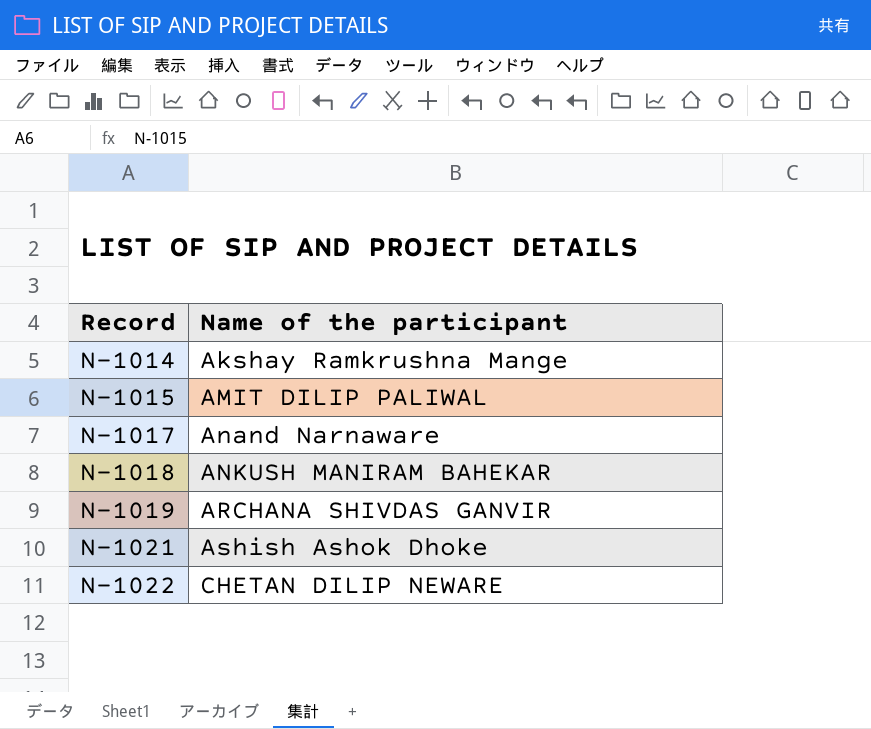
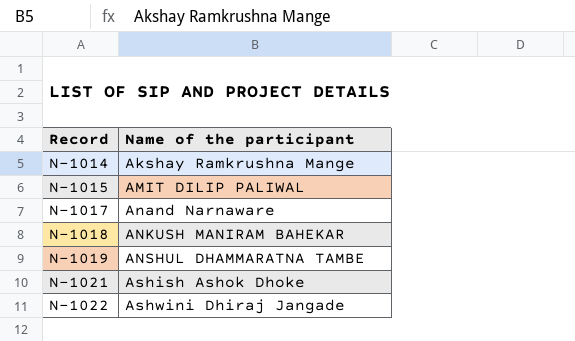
N-1019 | Name of the participant: ARCHANA SHIVDAS GANVIR -> ANSHUL DHAMMARATNA TAMBE
N-1022 | Name of the participant: CHETAN DILIP NEWARE -> Ashwini Dhiraj Jangade

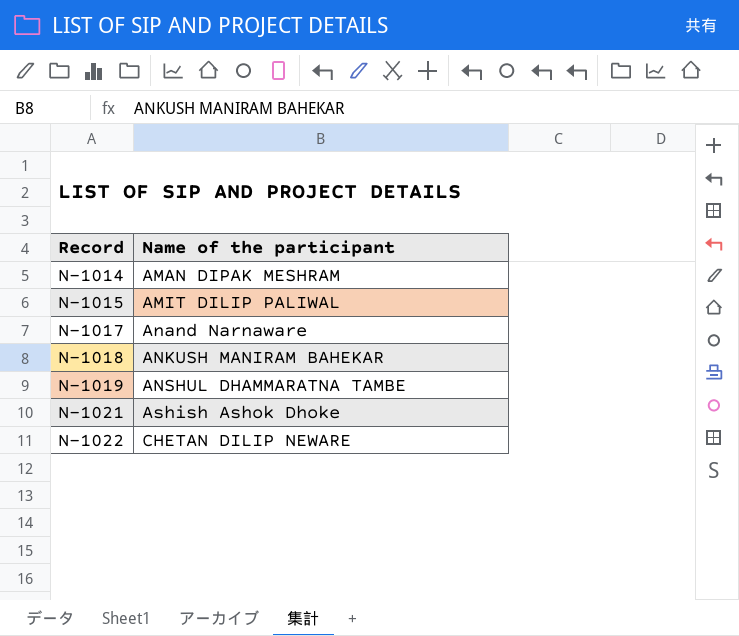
N-1014 | Name of the participant: Akshay Ramkrushna Mange -> AMAN DIPAK MESHRAM
N-1022 | Name of the participant: Ashwini Dhiraj Jangade -> CHETAN DILIP NEWARE

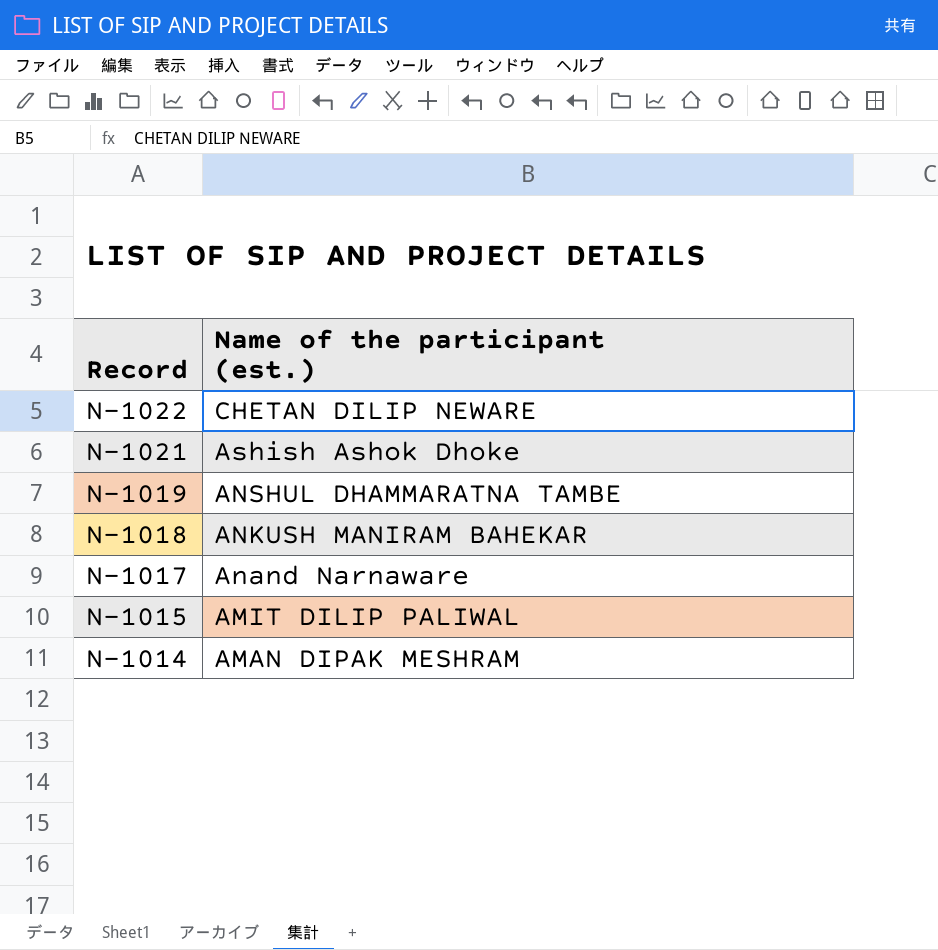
row order: Record ascending -> Record descending
column name: Name of the participant -> Name of the participant (est.)

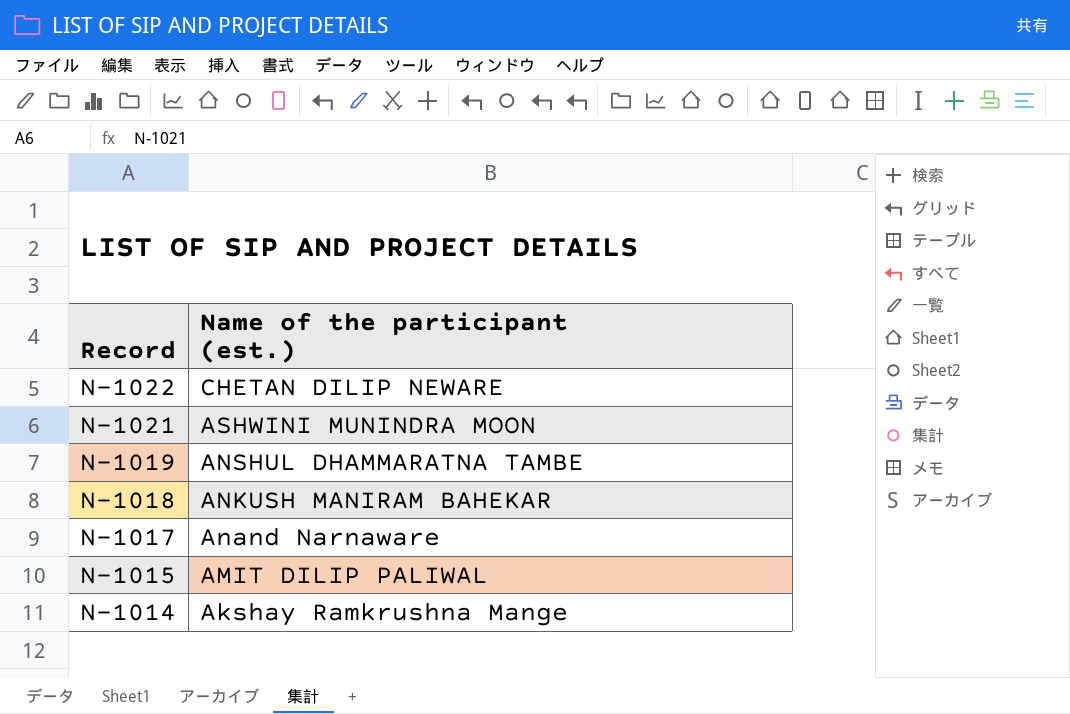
N-1021 | Name of the participant (est.): Ashish Ashok Dhoke -> ASHWINI MUNINDRA MOON
N-1014 | Name of the participant (est.): AMAN DIPAK MESHRAM -> Akshay Ramkrushna Mange

